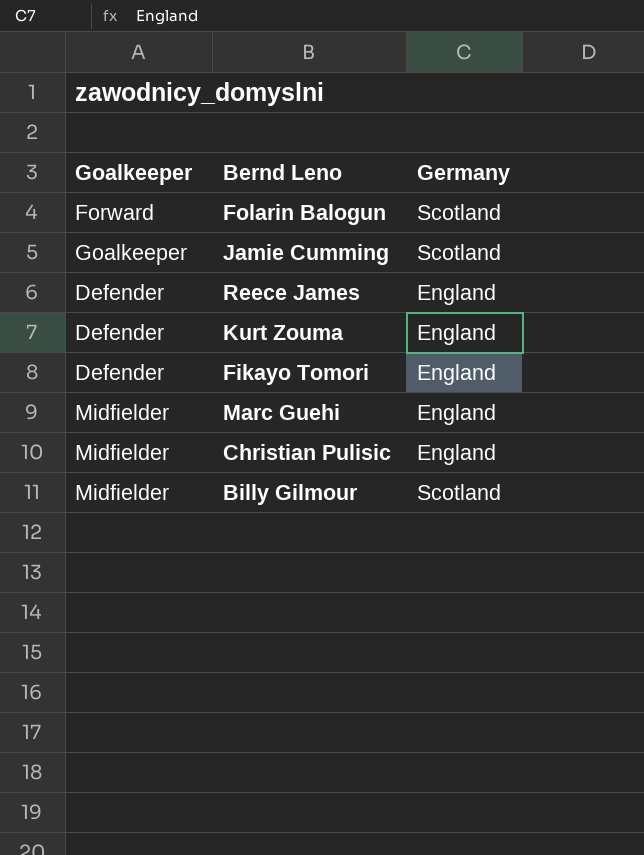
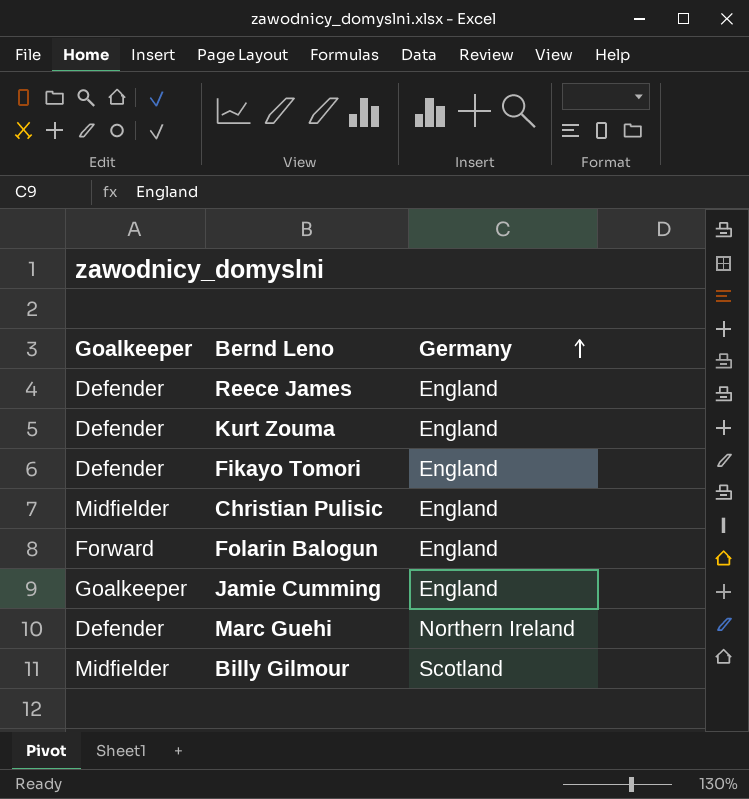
row order: none -> Germany ascending
Folarin Balogun | Germany: Scotland -> England
Jamie Cumming | Germany: Scotland -> England
Marc Guehi | Goalkeeper: Midfielder -> Defender
Marc Guehi | Germany: England -> Northern Ireland

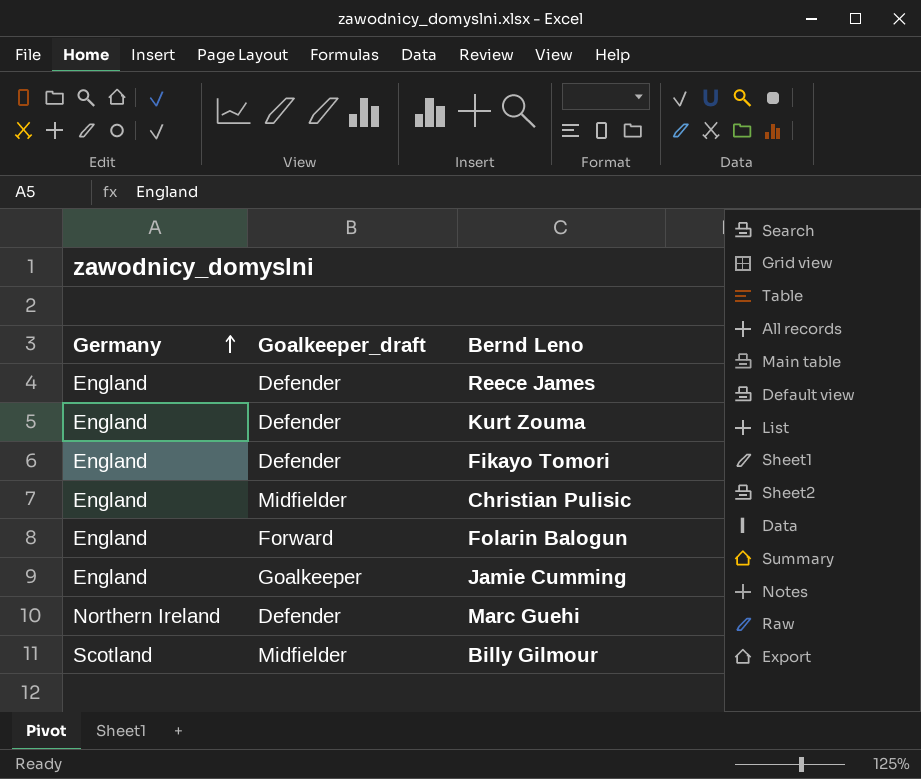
column Germany | position: 3 -> 1
column name: Goalkeeper -> Goalkeeper_draft

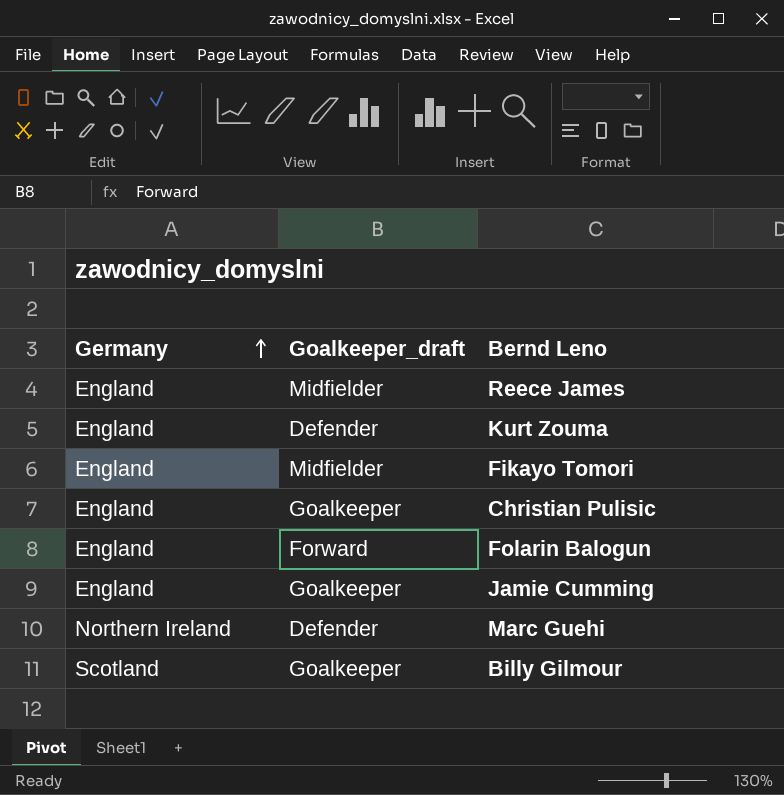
Reece James | Goalkeeper_draft: Defender -> Midfielder
Fikayo Tomori | Goalkeeper_draft: Defender -> Midfielder
Christian Pulisic | Goalkeeper_draft: Midfielder -> Goalkeeper
Billy Gilmour | Goalkeeper_draft: Midfielder -> Goalkeeper

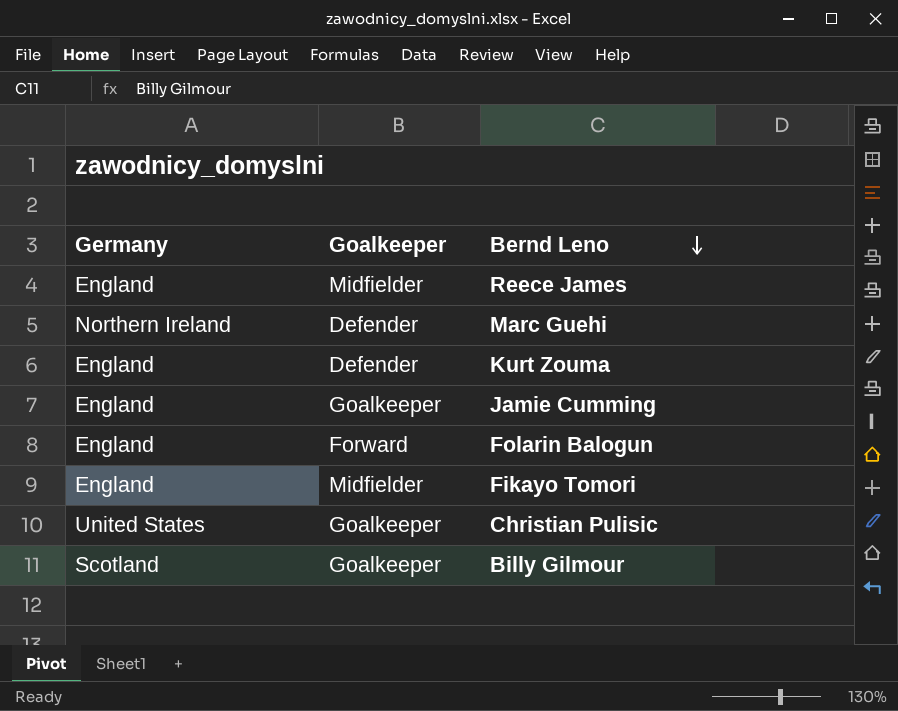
row order: Germany ascending -> Bernd Leno descending
column name: Goalkeeper_draft -> Goalkeeper
Christian Pulisic | Germany: England -> United States

